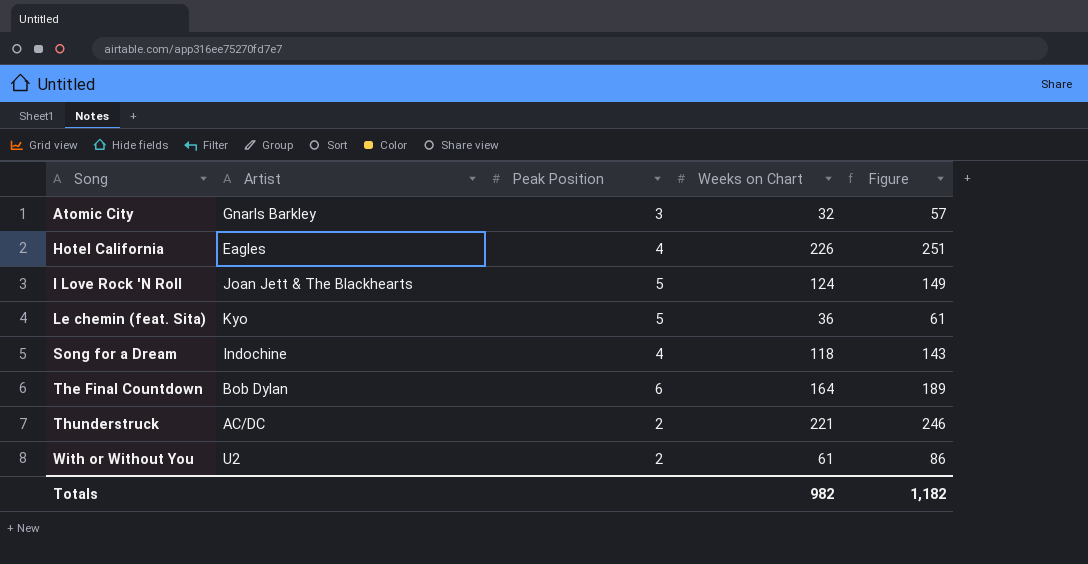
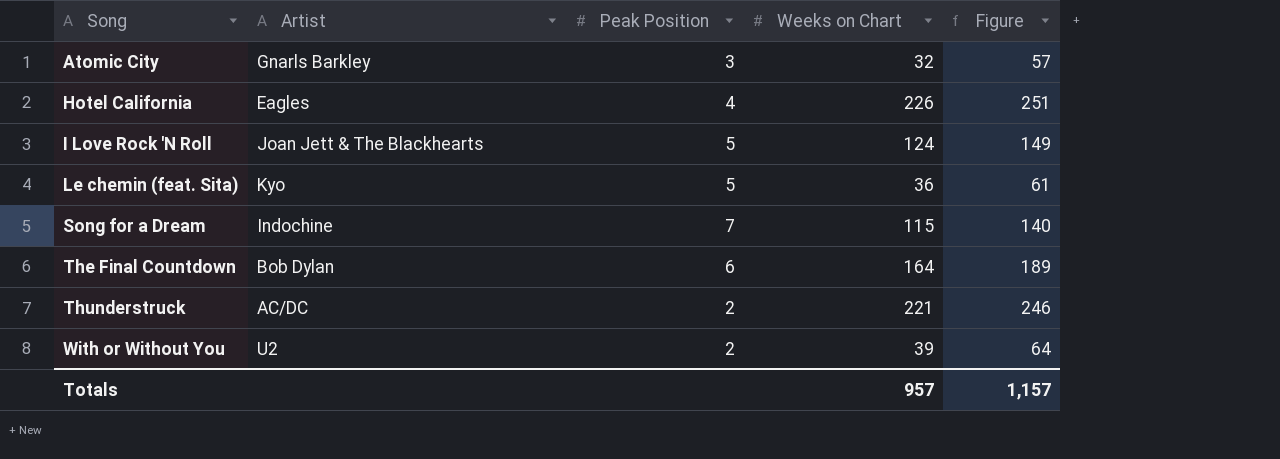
Song for a Dream | Peak Position: 4 -> 7
Song for a Dream | Weeks on Chart: 118 -> 115
Song for a Dream | Figure: 143 -> 140
With or Without You | Weeks on Chart: 61 -> 39
With or Without You | Figure: 86 -> 64
Totals | Weeks on Chart: 982 -> 957
Totals | Figure: 1,182 -> 1,157

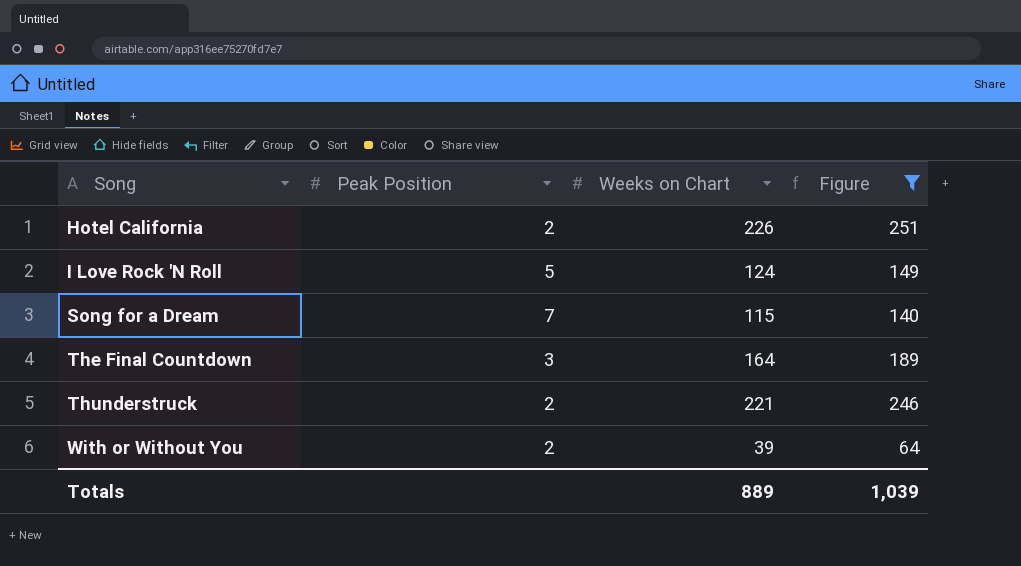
filter: none -> Figure >= 64
column Artist | position: 2 -> none
Hotel California | Peak Position: 4 -> 2
The Final Countdown | Peak Position: 6 -> 3
Totals | Weeks on Chart: 957 -> 889
Totals | Figure: 1,157 -> 1,039

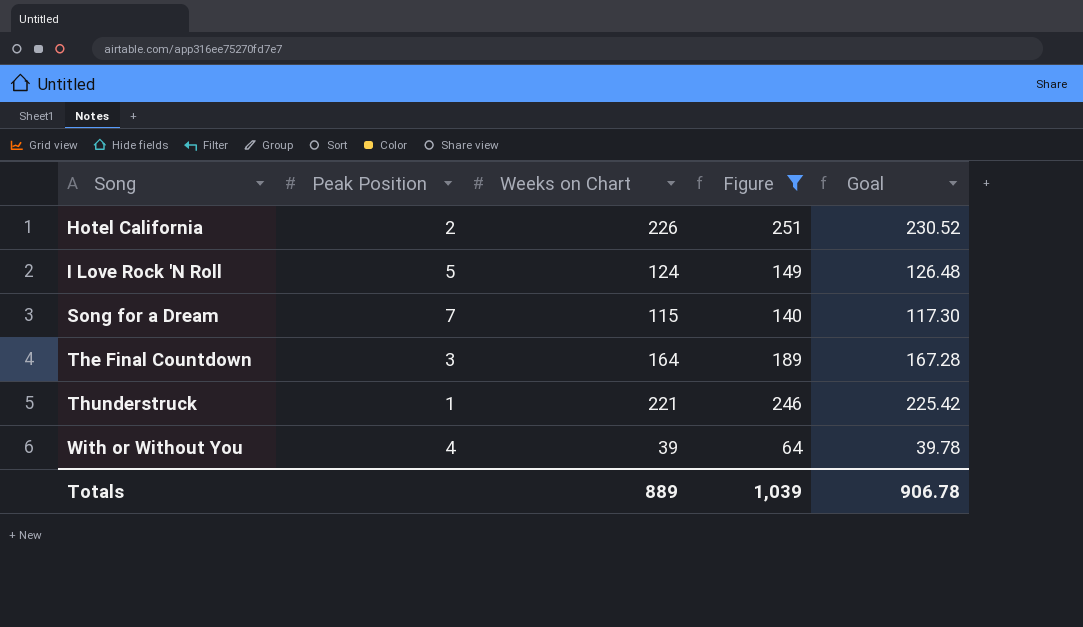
column Goal | formula: none -> [Weeks on Chart] * 1.02
Thunderstruck | Peak Position: 2 -> 1
With or Without You | Peak Position: 2 -> 4

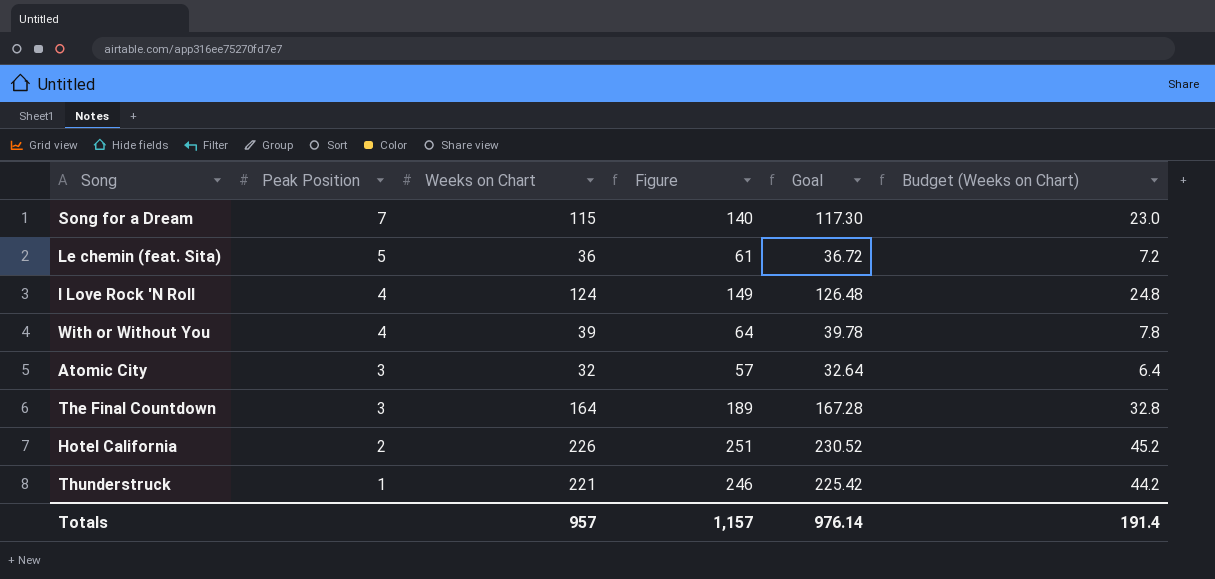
filter: Figure >= 64 -> none
row order: Song ascending -> Peak Position descending
column Budget (Weeks on Chart) | formula: none -> [Weeks on Chart] * 0.2
I Love Rock 'N Roll | Peak Position: 5 -> 4
Totals | Weeks on Chart: 889 -> 957
Totals | Figure: 1,039 -> 1,157
Totals | Goal: 906.78 -> 976.14

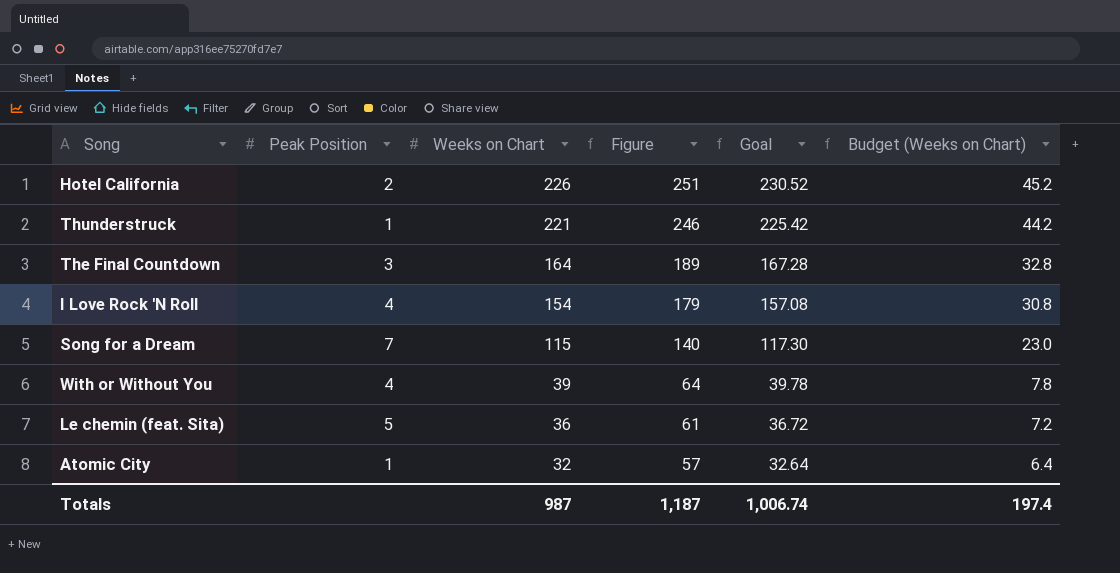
row order: Peak Position descending -> Weeks on Chart descending
I Love Rock 'N Roll | Weeks on Chart: 124 -> 154
I Love Rock 'N Roll | Figure: 149 -> 179
I Love Rock 'N Roll | Goal: 126.48 -> 157.08
I Love Rock 'N Roll | Budget (Weeks on Chart): 24.8 -> 30.8
Atomic City | Peak Position: 3 -> 1
Totals | Weeks on Chart: 957 -> 987
Totals | Figure: 1,157 -> 1,187
Totals | Goal: 976.14 -> 1,006.74
Totals | Budget (Weeks on Chart): 191.4 -> 197.4

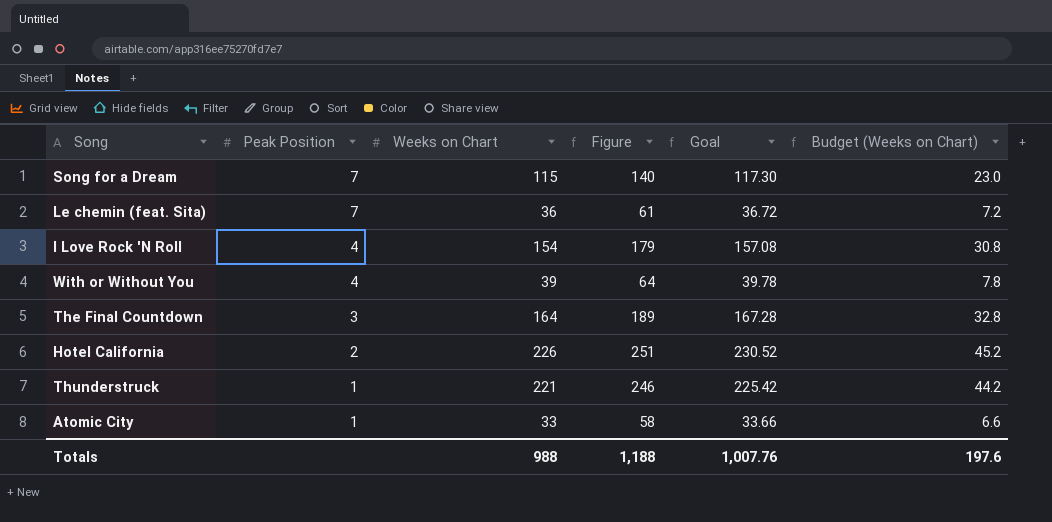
row order: Weeks on Chart descending -> Peak Position descending
Le chemin (feat. Sita) | Peak Position: 5 -> 7
Atomic City | Weeks on Chart: 32 -> 33
Atomic City | Figure: 57 -> 58
Atomic City | Goal: 32.64 -> 33.66
Atomic City | Budget (Weeks on Chart): 6.4 -> 6.6
Totals | Weeks on Chart: 987 -> 988
Totals | Figure: 1,187 -> 1,188
Totals | Goal: 1,006.74 -> 1,007.76
Totals | Budget (Weeks on Chart): 197.4 -> 197.6

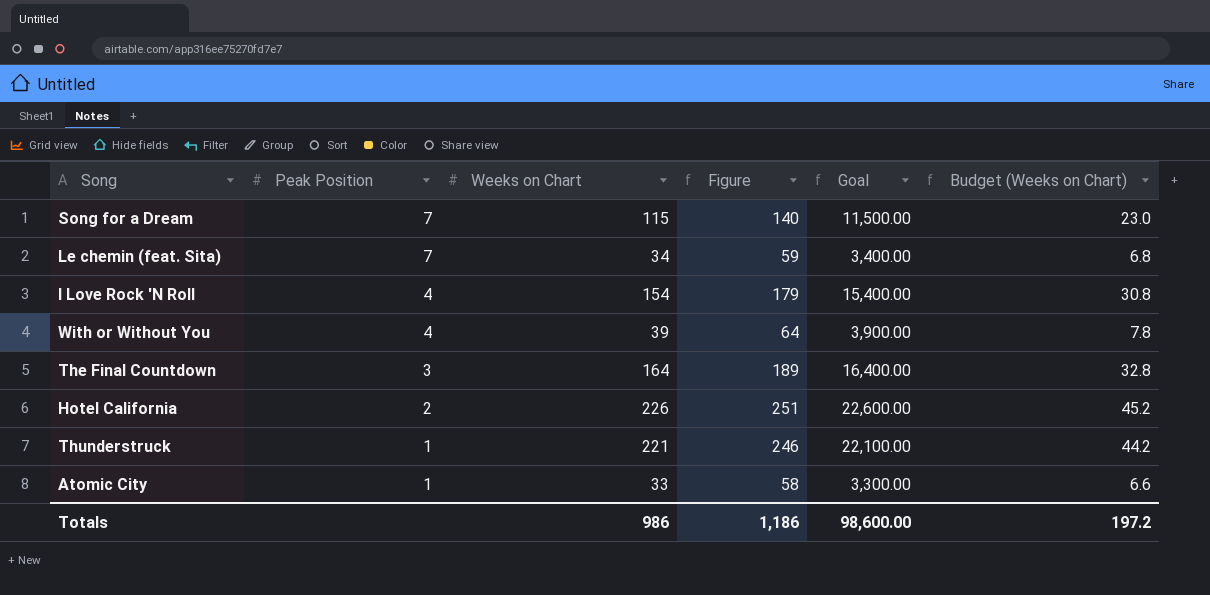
column Goal | formula: [Weeks on Chart] * 1.02 -> [Weeks on Chart] * 100
Le chemin (feat. Sita) | Weeks on Chart: 36 -> 34
Le chemin (feat. Sita) | Figure: 61 -> 59
Le chemin (feat. Sita) | Budget (Weeks on Chart): 7.2 -> 6.8
Totals | Weeks on Chart: 988 -> 986
Totals | Figure: 1,188 -> 1,186
Totals | Goal: 1,007.76 -> 98,600.00
Totals | Budget (Weeks on Chart): 197.6 -> 197.2

